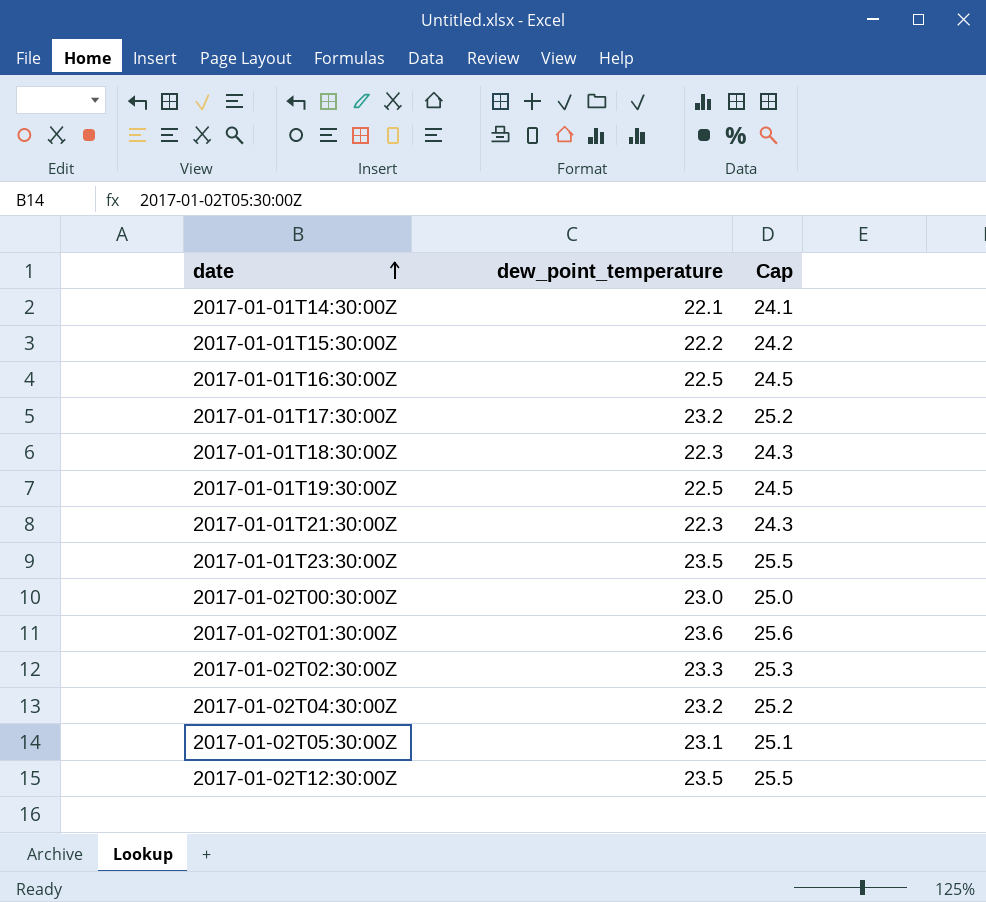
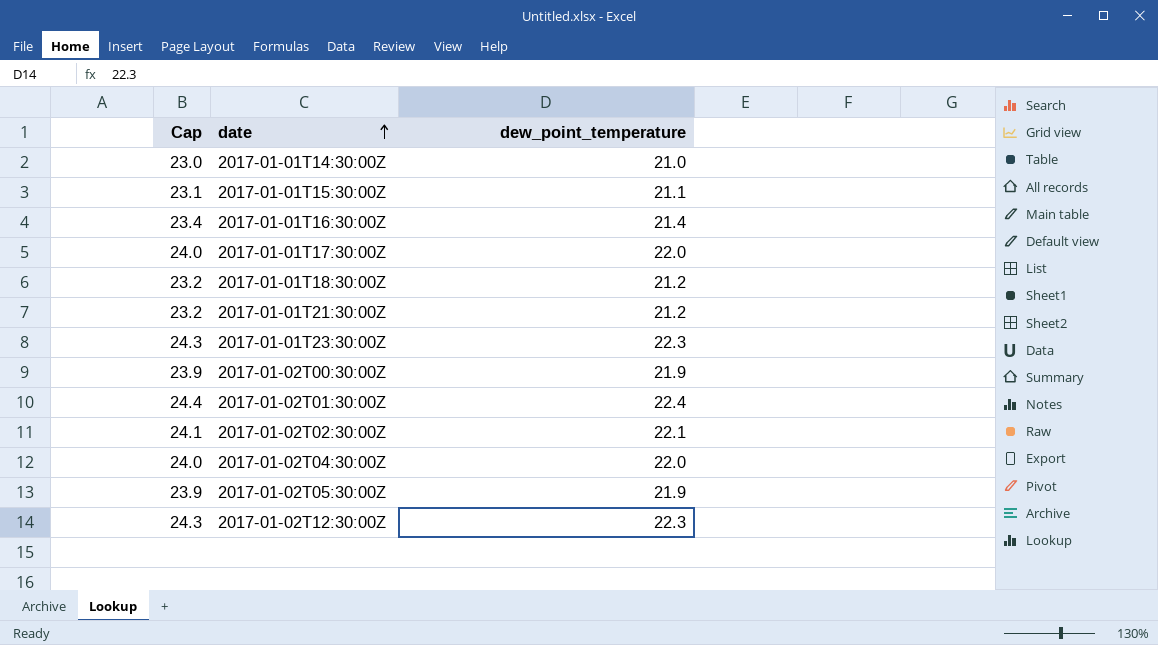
column Cap | position: 3 -> 1
row 2017-01-01T19:30:00Z: 22.5 | 24.5 -> none
2017-01-01T14:30:00Z | Cap: 24.1 -> 23.0
2017-01-01T14:30:00Z | dew_point_temperature: 22.1 -> 21.0
2017-01-01T15:30:00Z | Cap: 24.2 -> 23.1
2017-01-01T15:30:00Z | dew_point_temperature: 22.2 -> 21.1
2017-01-01T16:30:00Z | Cap: 24.5 -> 23.4
2017-01-01T16:30:00Z | dew_point_temperature: 22.5 -> 21.4
2017-01-01T17:30:00Z | Cap: 25.2 -> 24.0
2017-01-01T17:30:00Z | dew_point_temperature: 23.2 -> 22.0
2017-01-01T18:30:00Z | Cap: 24.3 -> 23.2
2017-01-01T18:30:00Z | dew_point_temperature: 22.3 -> 21.2
2017-01-01T21:30:00Z | Cap: 24.3 -> 23.2
2017-01-01T21:30:00Z | dew_point_temperature: 22.3 -> 21.2
2017-01-01T23:30:00Z | Cap: 25.5 -> 24.3
2017-01-01T23:30:00Z | dew_point_temperature: 23.5 -> 22.3
2017-01-02T00:30:00Z | Cap: 25.0 -> 23.9
2017-01-02T00:30:00Z | dew_point_temperature: 23.0 -> 21.9
2017-01-02T01:30:00Z | Cap: 25.6 -> 24.4
2017-01-02T01:30:00Z | dew_point_temperature: 23.6 -> 22.4
2017-01-02T02:30:00Z | Cap: 25.3 -> 24.1
2017-01-02T02:30:00Z | dew_point_temperature: 23.3 -> 22.1
2017-01-02T04:30:00Z | Cap: 25.2 -> 24.0
2017-01-02T04:30:00Z | dew_point_temperature: 23.2 -> 22.0
2017-01-02T05:30:00Z | Cap: 25.1 -> 23.9
2017-01-02T05:30:00Z | dew_point_temperature: 23.1 -> 21.9
2017-01-02T12:30:00Z | Cap: 25.5 -> 24.3
2017-01-02T12:30:00Z | dew_point_temperature: 23.5 -> 22.3

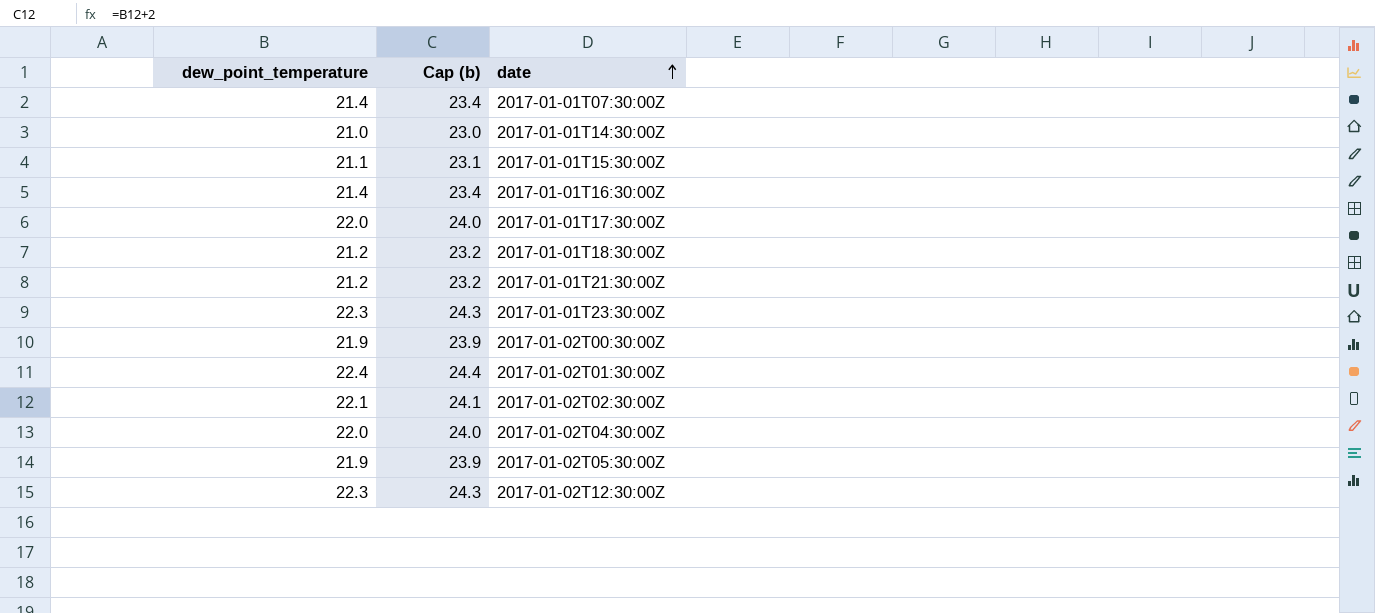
column dew_point_temperature | position: 3 -> 1
column name: Cap -> Cap (b)
row 2017-01-01T07:30:00Z: none -> 21.4 | 23.4

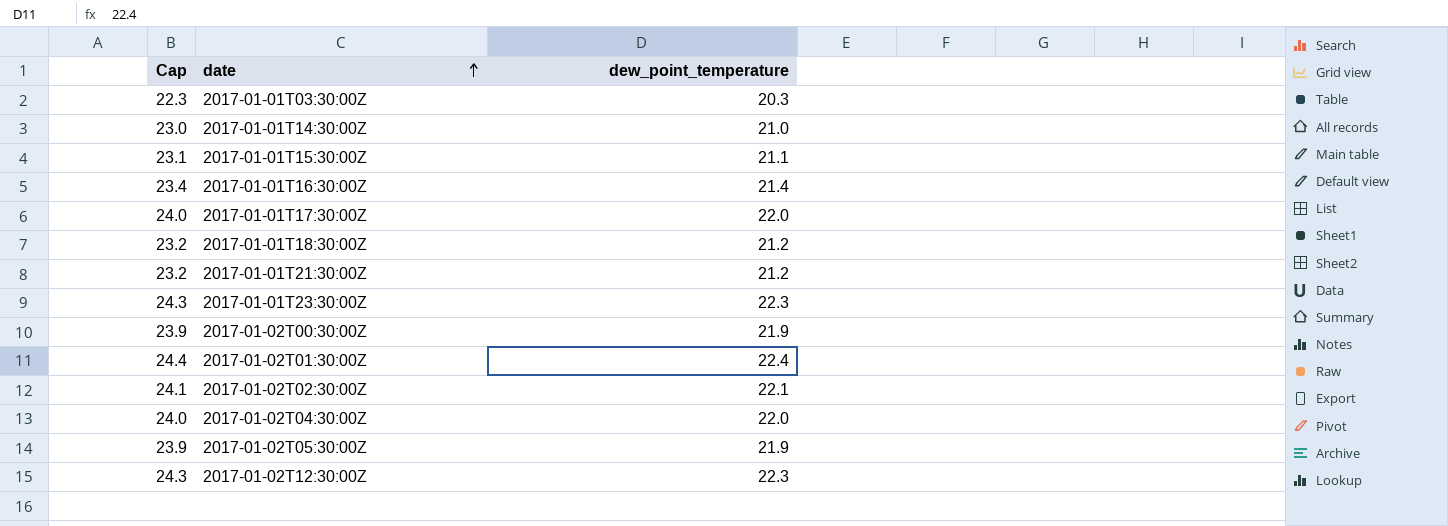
column name: Cap (b) -> Cap
column dew_point_temperature | position: 1 -> 3
row 2017-01-01T07:30:00Z: 21.4 | 23.4 -> none
row 2017-01-01T03:30:00Z: none -> 22.3 | 20.3

